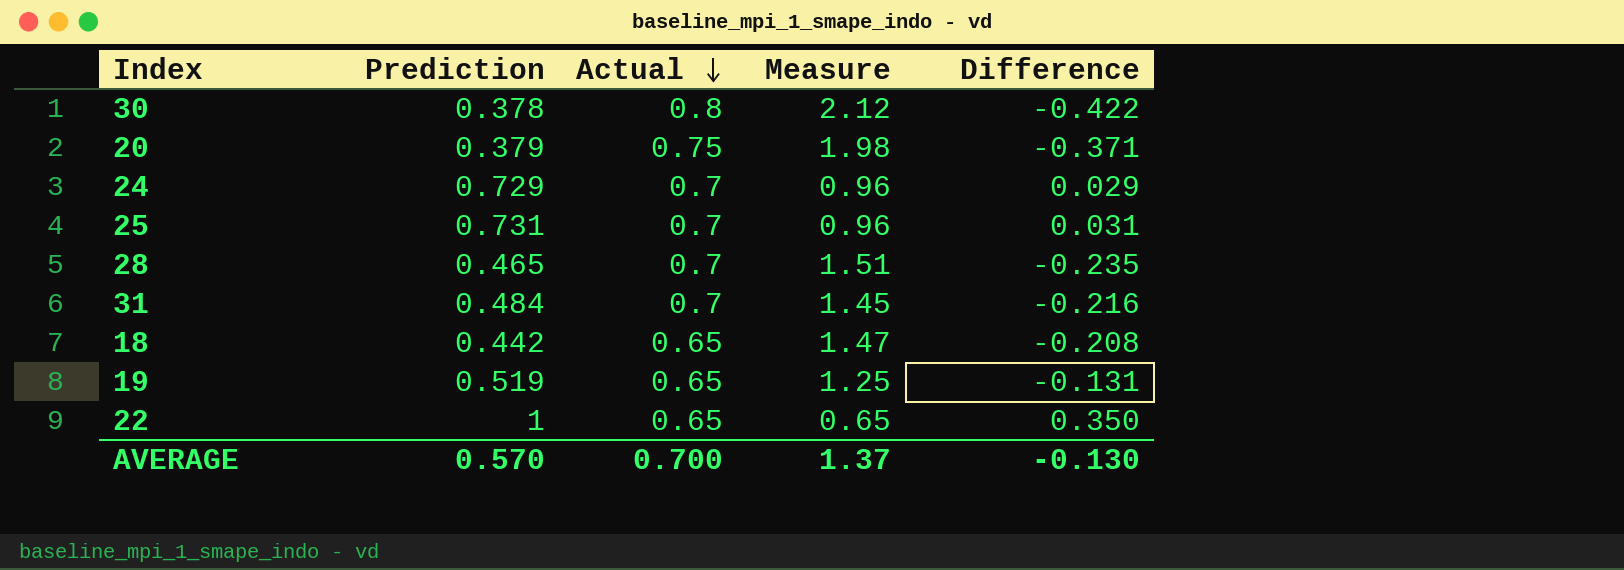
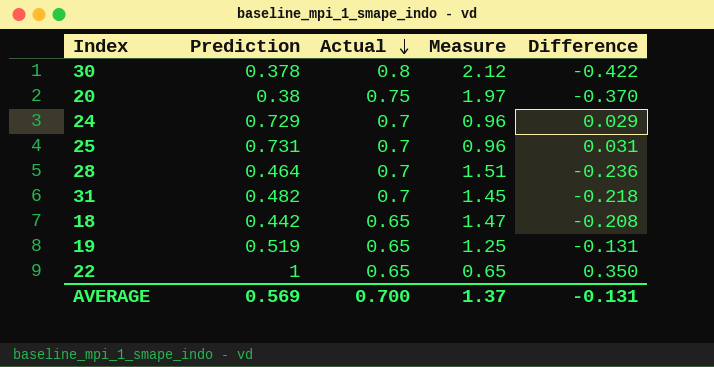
20 | Prediction: 0.379 -> 0.38
20 | Measure: 1.98 -> 1.97
20 | Difference: -0.371 -> -0.370
28 | Prediction: 0.465 -> 0.464
28 | Difference: -0.235 -> -0.236
31 | Prediction: 0.484 -> 0.482
31 | Difference: -0.216 -> -0.218
AVERAGE | Prediction: 0.570 -> 0.569
AVERAGE | Difference: -0.130 -> -0.131

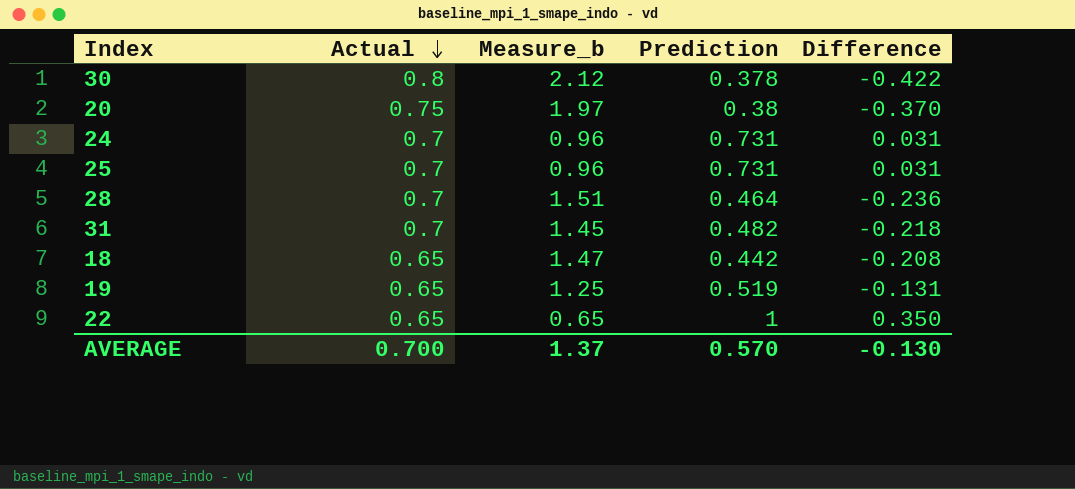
column name: Measure -> Measure_b
column Prediction | position: 2 -> 4
24 | Prediction: 0.729 -> 0.731
24 | Difference: 0.029 -> 0.031
AVERAGE | Prediction: 0.569 -> 0.570
AVERAGE | Difference: -0.131 -> -0.130

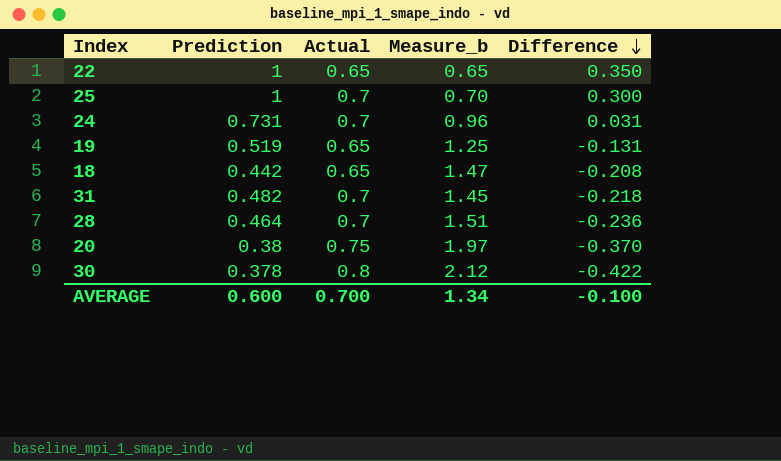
row order: Actual descending -> Difference descending
column Prediction | position: 4 -> 2
25 | Prediction: 0.731 -> 1
25 | Measure_b: 0.96 -> 0.70
25 | Difference: 0.031 -> 0.300
AVERAGE | Prediction: 0.570 -> 0.600
AVERAGE | Measure_b: 1.37 -> 1.34
AVERAGE | Difference: -0.130 -> -0.100

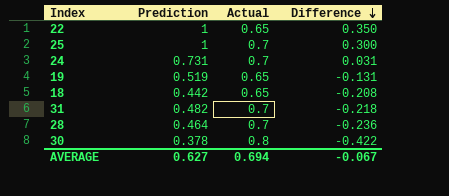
column Measure_b | formula: [Actual] / [Prediction] -> none
row 20: 0.38 | 0.75 | 1.97 | -0.370 -> none
AVERAGE | Prediction: 0.600 -> 0.627
AVERAGE | Actual: 0.700 -> 0.694
AVERAGE | Difference: -0.100 -> -0.067

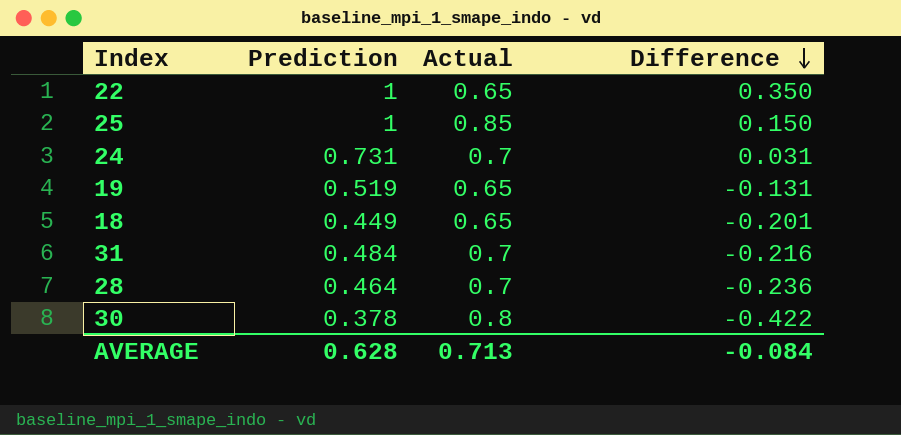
25 | Actual: 0.7 -> 0.85
25 | Difference: 0.300 -> 0.150
18 | Prediction: 0.442 -> 0.449
18 | Difference: -0.208 -> -0.201
31 | Prediction: 0.482 -> 0.484
31 | Difference: -0.218 -> -0.216
AVERAGE | Prediction: 0.627 -> 0.628
AVERAGE | Actual: 0.694 -> 0.713
AVERAGE | Difference: -0.067 -> -0.084

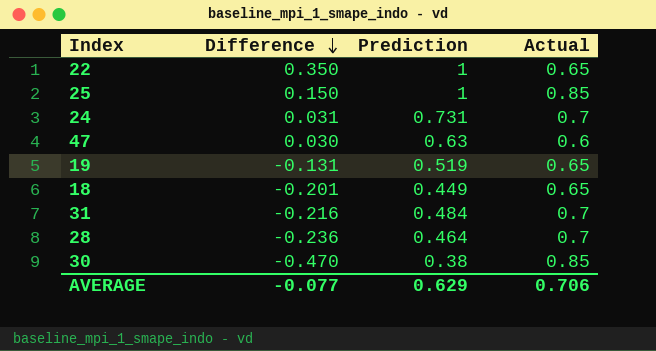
column Difference | position: 4 -> 2
row 47: none -> 0.030 | 0.63 | 0.6
30 | Difference: -0.422 -> -0.470
30 | Prediction: 0.378 -> 0.38
30 | Actual: 0.8 -> 0.85
AVERAGE | Difference: -0.084 -> -0.077
AVERAGE | Prediction: 0.628 -> 0.629
AVERAGE | Actual: 0.713 -> 0.706

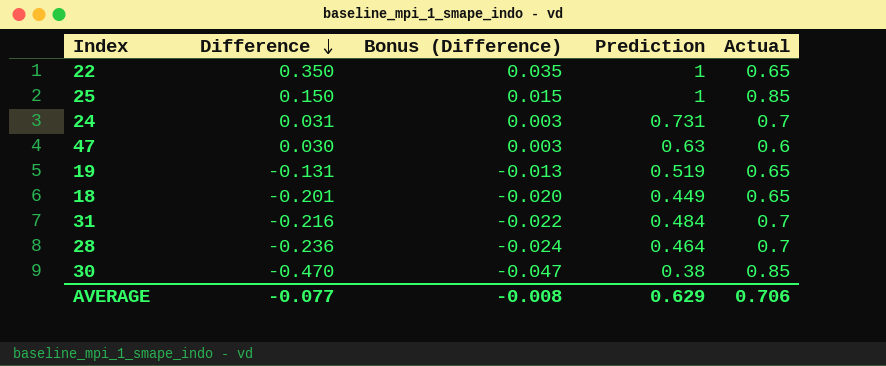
column Bonus (Difference) | formula: none -> [Difference] * 0.1

